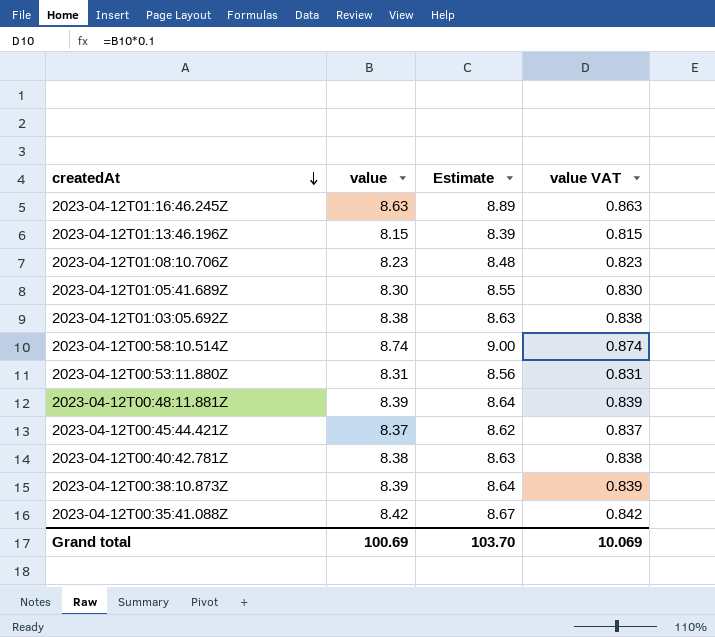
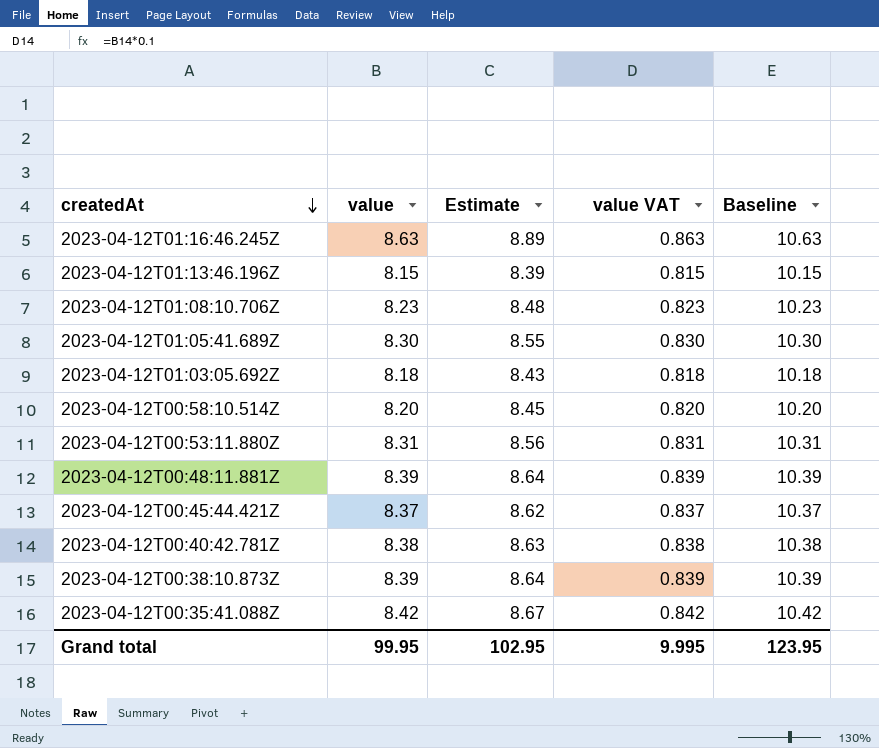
column Baseline | formula: none -> [value] + 2
2023-04-12T01:03:05.692Z | value: 8.38 -> 8.18
2023-04-12T01:03:05.692Z | Estimate: 8.63 -> 8.43
2023-04-12T01:03:05.692Z | value VAT: 0.838 -> 0.818
2023-04-12T00:58:10.514Z | value: 8.74 -> 8.20
2023-04-12T00:58:10.514Z | Estimate: 9.00 -> 8.45
2023-04-12T00:58:10.514Z | value VAT: 0.874 -> 0.820
Grand total | value: 100.69 -> 99.95
Grand total | Estimate: 103.70 -> 102.95
Grand total | value VAT: 10.069 -> 9.995

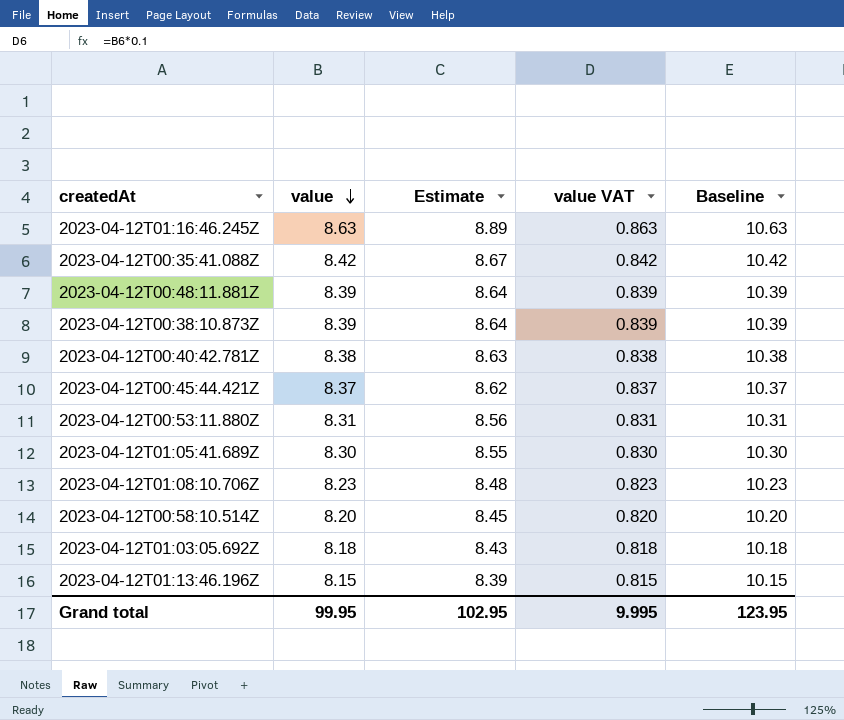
row order: createdAt descending -> value descending

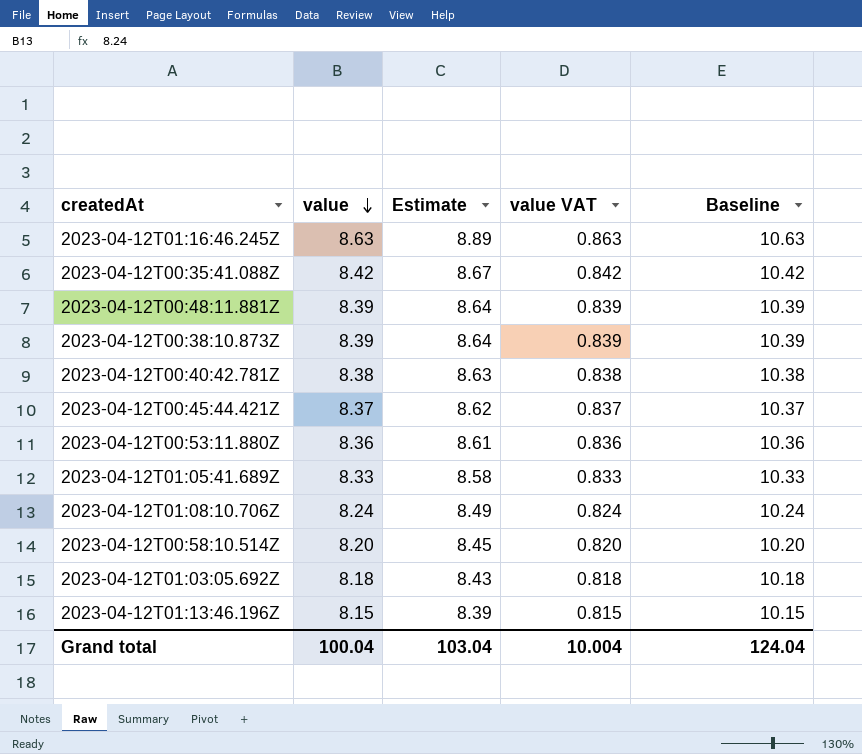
2023-04-12T00:53:11.880Z | value: 8.31 -> 8.36
2023-04-12T00:53:11.880Z | Estimate: 8.56 -> 8.61
2023-04-12T00:53:11.880Z | value VAT: 0.831 -> 0.836
2023-04-12T00:53:11.880Z | Baseline: 10.31 -> 10.36
2023-04-12T01:05:41.689Z | value: 8.30 -> 8.33
2023-04-12T01:05:41.689Z | Estimate: 8.55 -> 8.58
2023-04-12T01:05:41.689Z | value VAT: 0.830 -> 0.833
2023-04-12T01:05:41.689Z | Baseline: 10.30 -> 10.33
2023-04-12T01:08:10.706Z | value: 8.23 -> 8.24
2023-04-12T01:08:10.706Z | Estimate: 8.48 -> 8.49
2023-04-12T01:08:10.706Z | value VAT: 0.823 -> 0.824
2023-04-12T01:08:10.706Z | Baseline: 10.23 -> 10.24
Grand total | value: 99.95 -> 100.04
Grand total | Estimate: 102.95 -> 103.04
Grand total | value VAT: 9.995 -> 10.004
Grand total | Baseline: 123.95 -> 124.04

